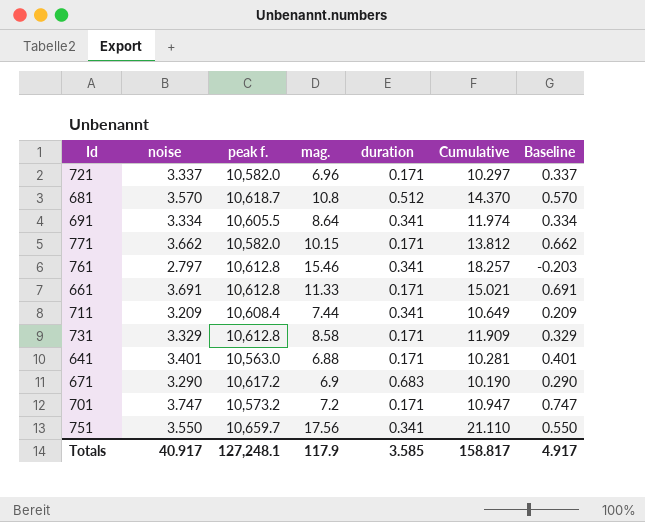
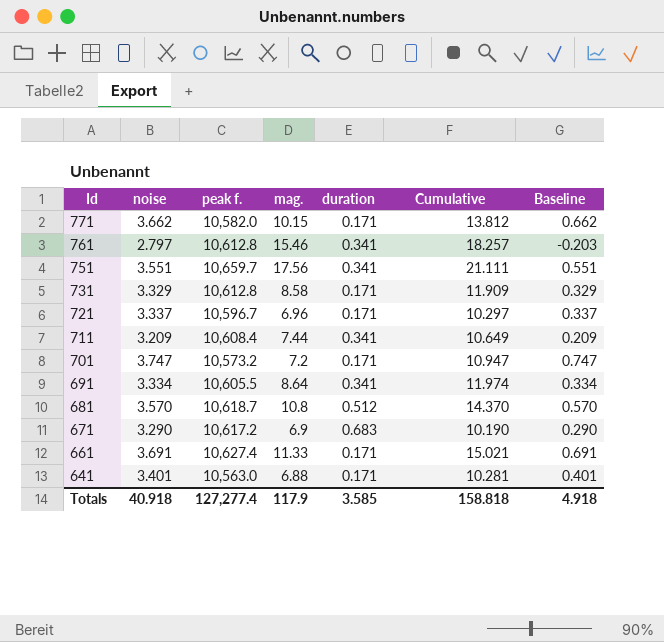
row order: none -> Id descending
751 | noise: 3.550 -> 3.551
751 | Cumulative: 21.110 -> 21.111
751 | Baseline: 0.550 -> 0.551
721 | peak f.: 10,582.0 -> 10,596.7
661 | peak f.: 10,612.8 -> 10,627.4
Totals | noise: 40.917 -> 40.918
Totals | peak f.: 127,248.1 -> 127,277.4
Totals | Cumulative: 158.817 -> 158.818
Totals | Baseline: 4.917 -> 4.918

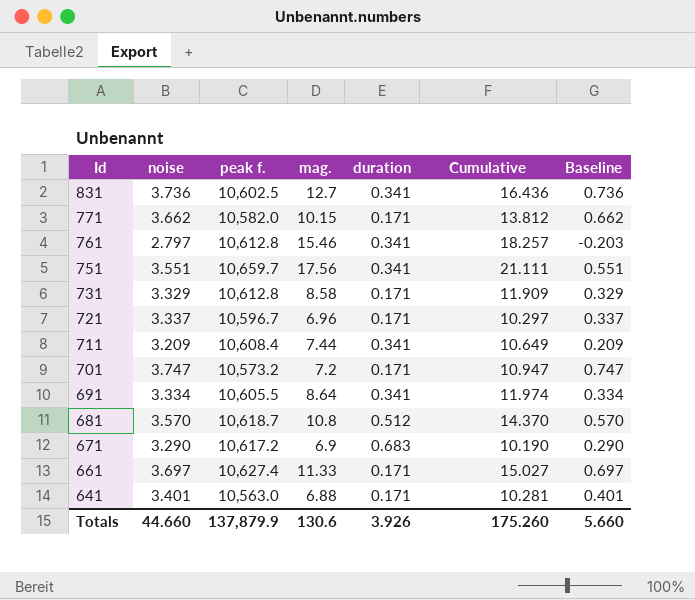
row 831: none -> 3.736 | 10,602.5 | 12.7 | 0.341 | 16.436 | 0.736
661 | noise: 3.691 -> 3.697
661 | Cumulative: 15.021 -> 15.027
661 | Baseline: 0.691 -> 0.697
Totals | noise: 40.918 -> 44.660
Totals | peak f.: 127,277.4 -> 137,879.9
Totals | mag.: 117.9 -> 130.6
Totals | duration: 3.585 -> 3.926
Totals | Cumulative: 158.818 -> 175.260
Totals | Baseline: 4.918 -> 5.660

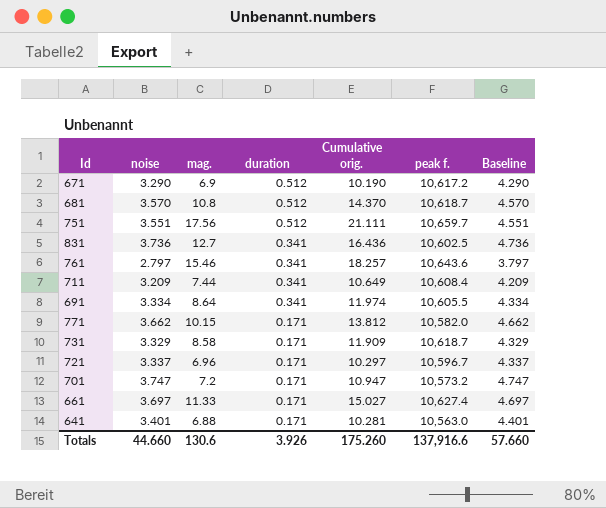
row order: Id descending -> duration descending
column name: Cumulative -> Cumulative orig.
column peak f. | position: 3 -> 6
column Baseline | formula: [noise] - 3 -> [noise] + 1
671 | duration: 0.683 -> 0.512
751 | duration: 0.341 -> 0.512
761 | peak f.: 10,612.8 -> 10,643.6
731 | peak f.: 10,612.8 -> 10,618.7
Totals | peak f.: 137,879.9 -> 137,916.6
Totals | Baseline: 5.660 -> 57.660

